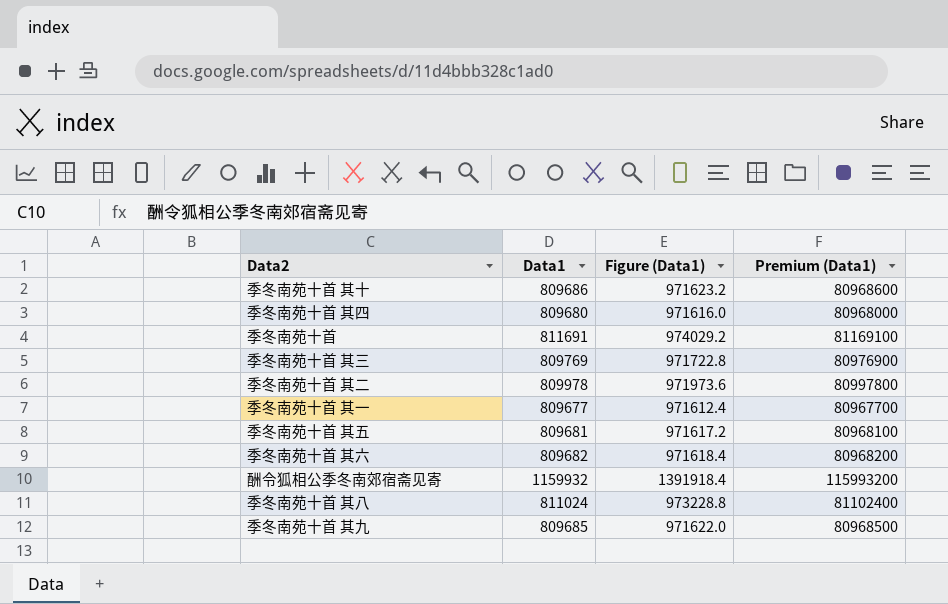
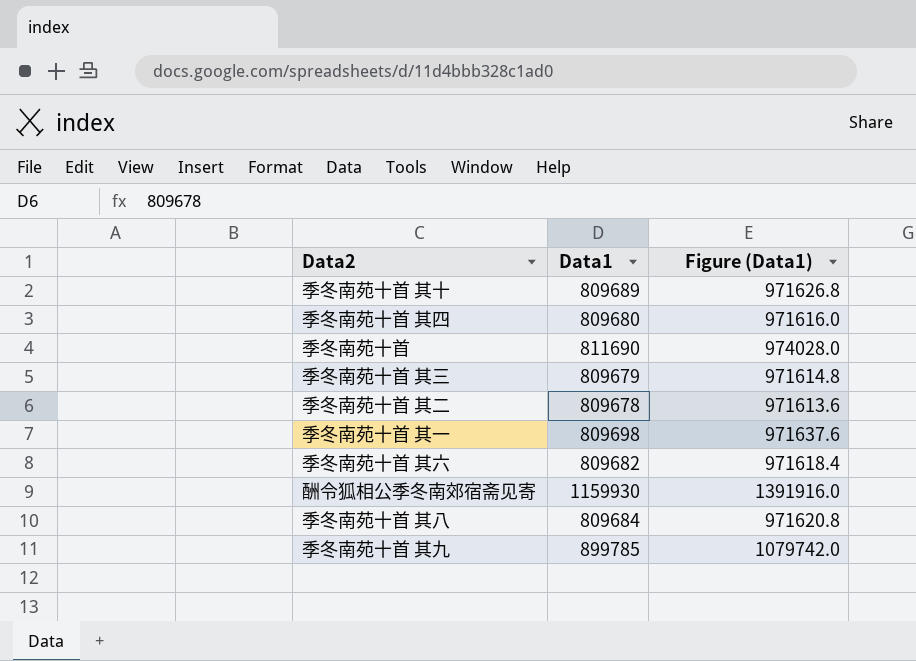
column Premium (Data1) | formula: [Data1] * 100 -> none
row 季冬南苑十首 其五: 809681 | 971617.2 | 80968100 -> none
季冬南苑十首 其十 | Data1: 809686 -> 809689
季冬南苑十首 其十 | Figure (Data1): 971623.2 -> 971626.8
季冬南苑十首 | Data1: 811691 -> 811690
季冬南苑十首 | Figure (Data1): 974029.2 -> 974028.0
季冬南苑十首 其三 | Data1: 809769 -> 809679
季冬南苑十首 其三 | Figure (Data1): 971722.8 -> 971614.8
季冬南苑十首 其二 | Data1: 809978 -> 809678
季冬南苑十首 其二 | Figure (Data1): 971973.6 -> 971613.6
季冬南苑十首 其一 | Data1: 809677 -> 809698
季冬南苑十首 其一 | Figure (Data1): 971612.4 -> 971637.6
酬令狐相公季冬南郊宿斋见寄 | Data1: 1159932 -> 1159930
酬令狐相公季冬南郊宿斋见寄 | Figure (Data1): 1391918.4 -> 1391916.0
季冬南苑十首 其八 | Data1: 811024 -> 809684
季冬南苑十首 其八 | Figure (Data1): 973228.8 -> 971620.8
季冬南苑十首 其九 | Data1: 809685 -> 899785
季冬南苑十首 其九 | Figure (Data1): 971622.0 -> 1079742.0

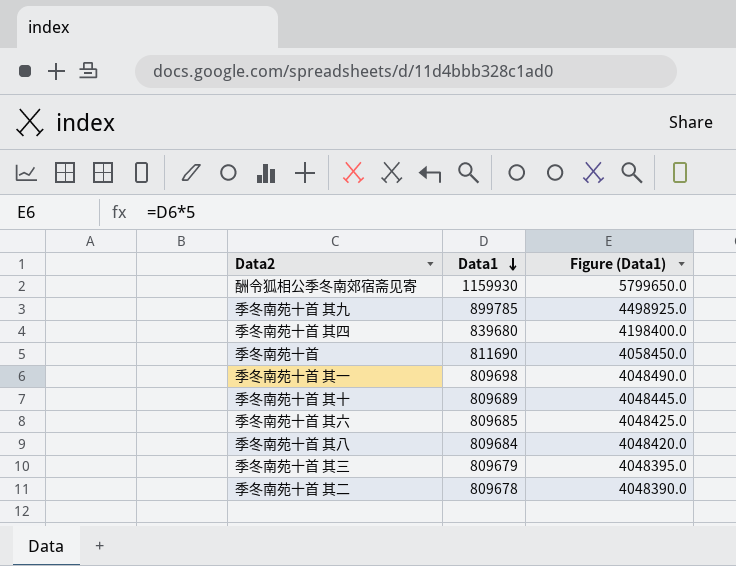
row order: none -> Data1 descending
column Figure (Data1) | formula: [Data1] * 1.2 -> [Data1] * 5
季冬南苑十首 其四 | Data1: 809680 -> 839680
季冬南苑十首 其六 | Data1: 809682 -> 809685

